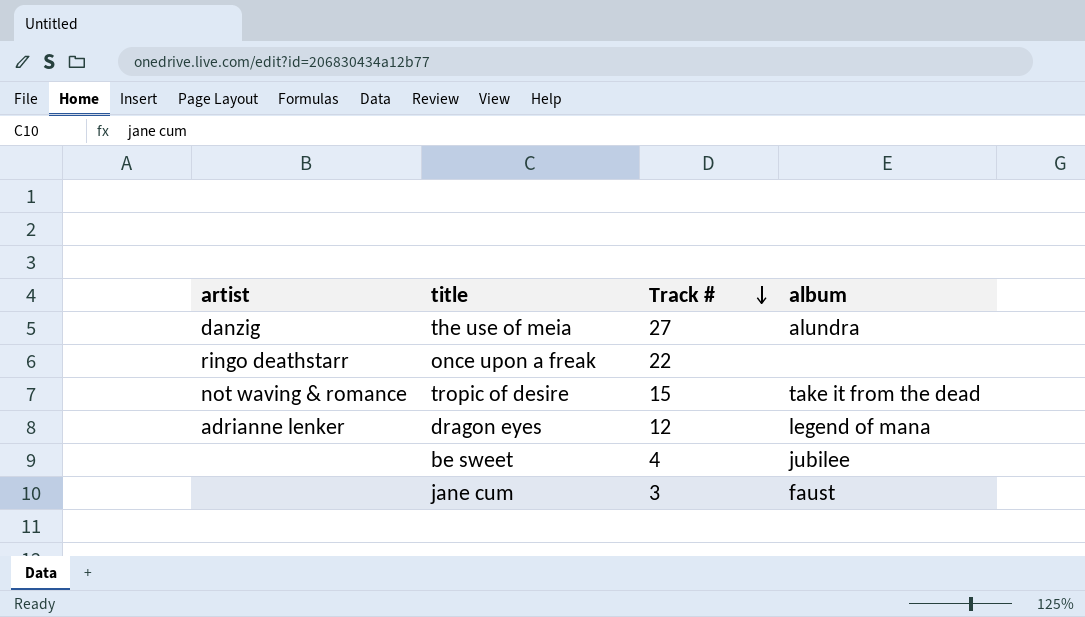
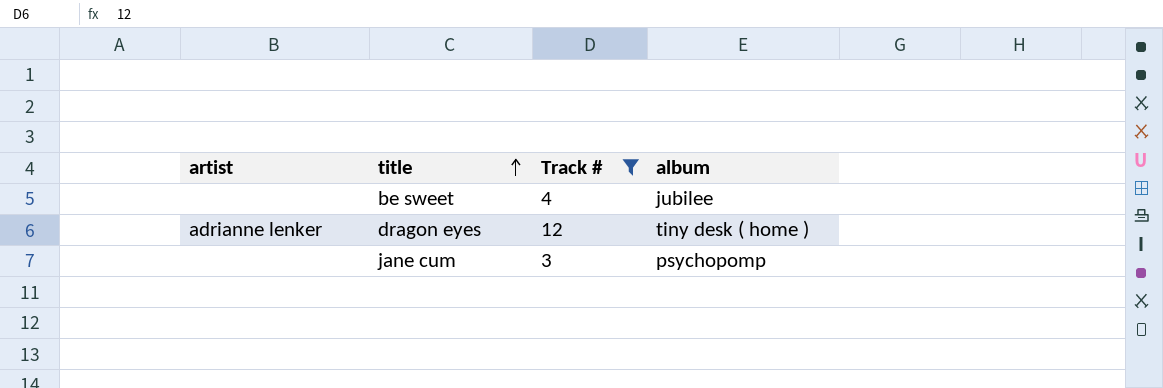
filter: none -> Track # <= 12
row order: Track # descending -> title ascending
dragon eyes | album: legend of mana -> tiny desk ( home )
jane cum | album: faust -> psychopomp

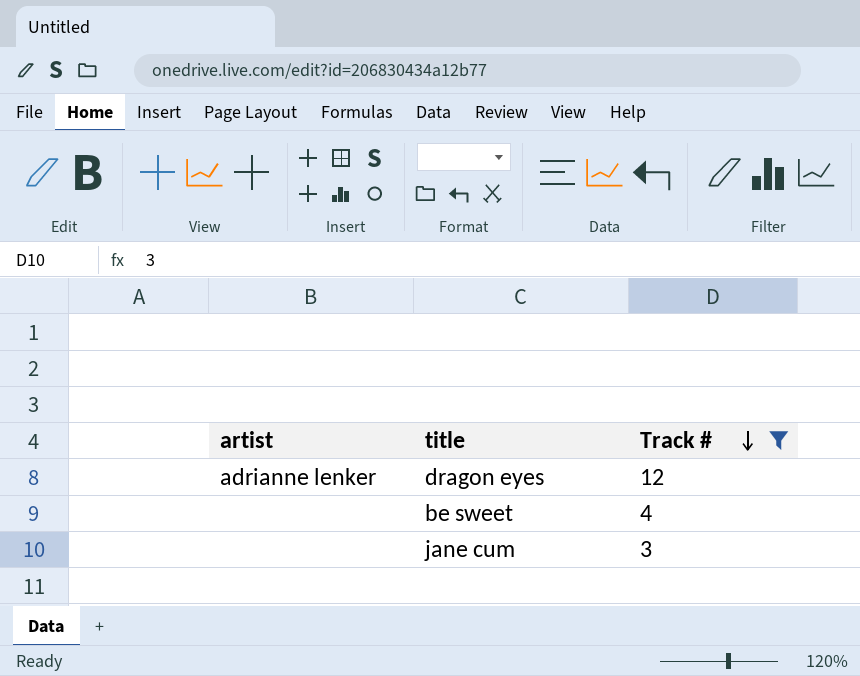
row order: title ascending -> Track # descending
column album | position: 4 -> none

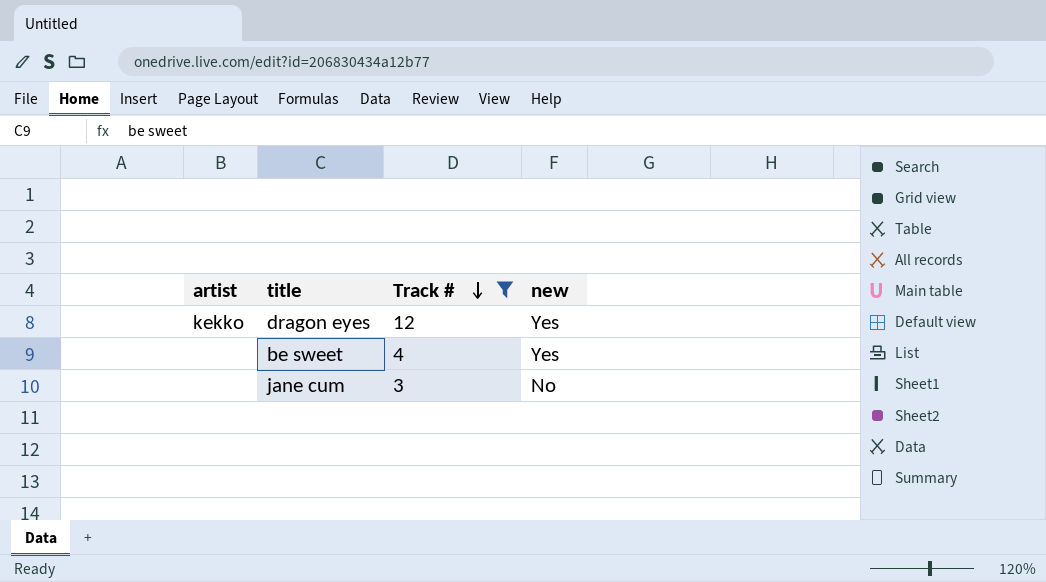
column new | position: none -> 4
dragon eyes | artist: adrianne lenker -> kekko

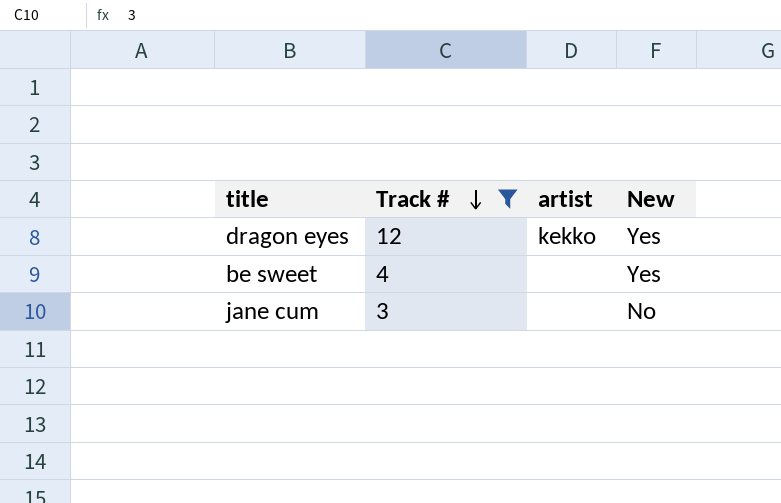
column artist | position: 1 -> 3
column name: new -> New

